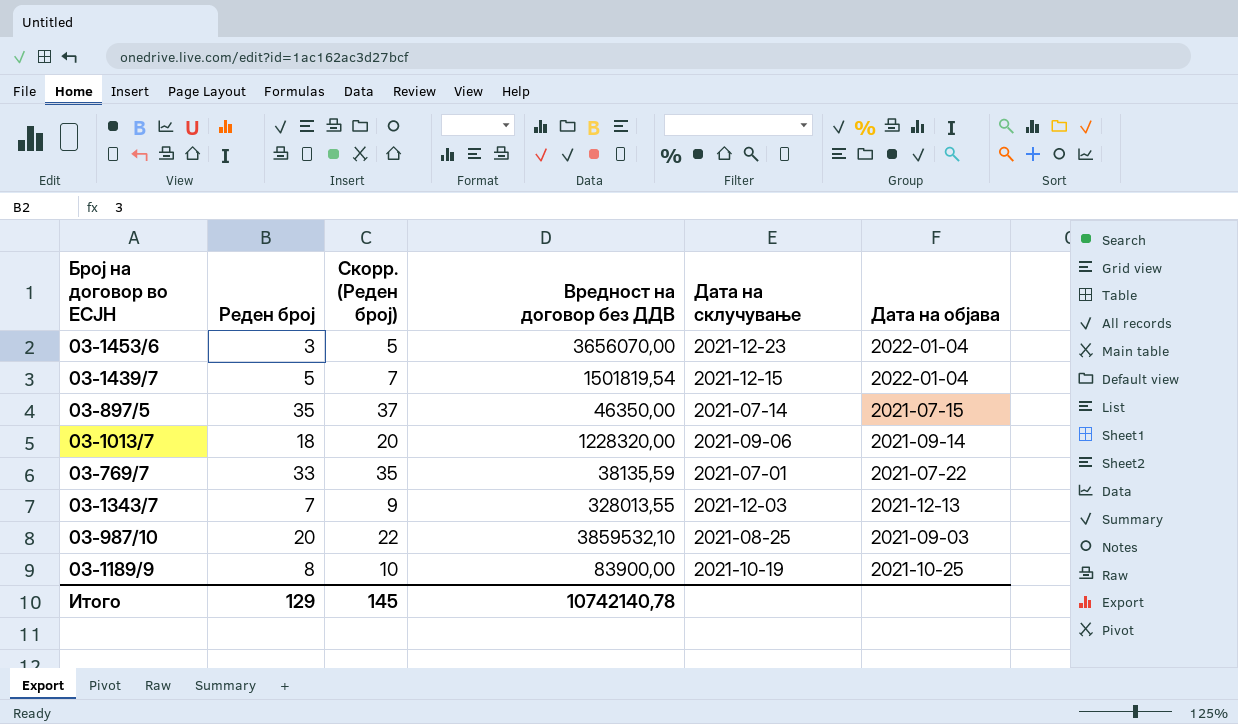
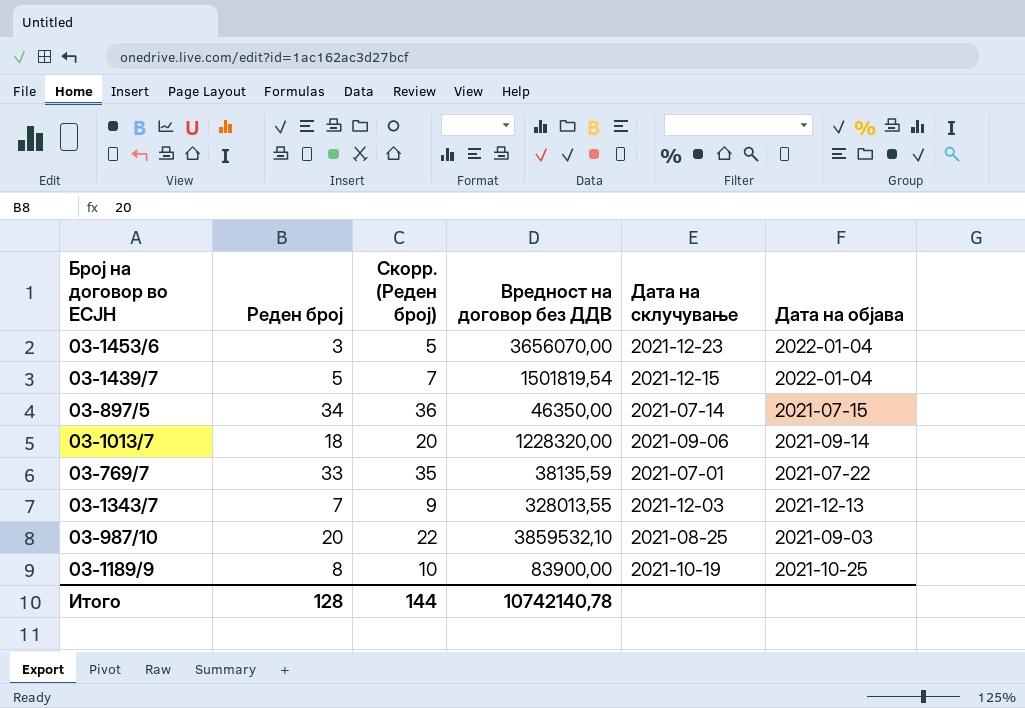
03-897/5 | Реден број: 35 -> 34
03-897/5 | Скорр. (Реден број): 37 -> 36
Итого | Реден број: 129 -> 128
Итого | Скорр. (Реден број): 145 -> 144

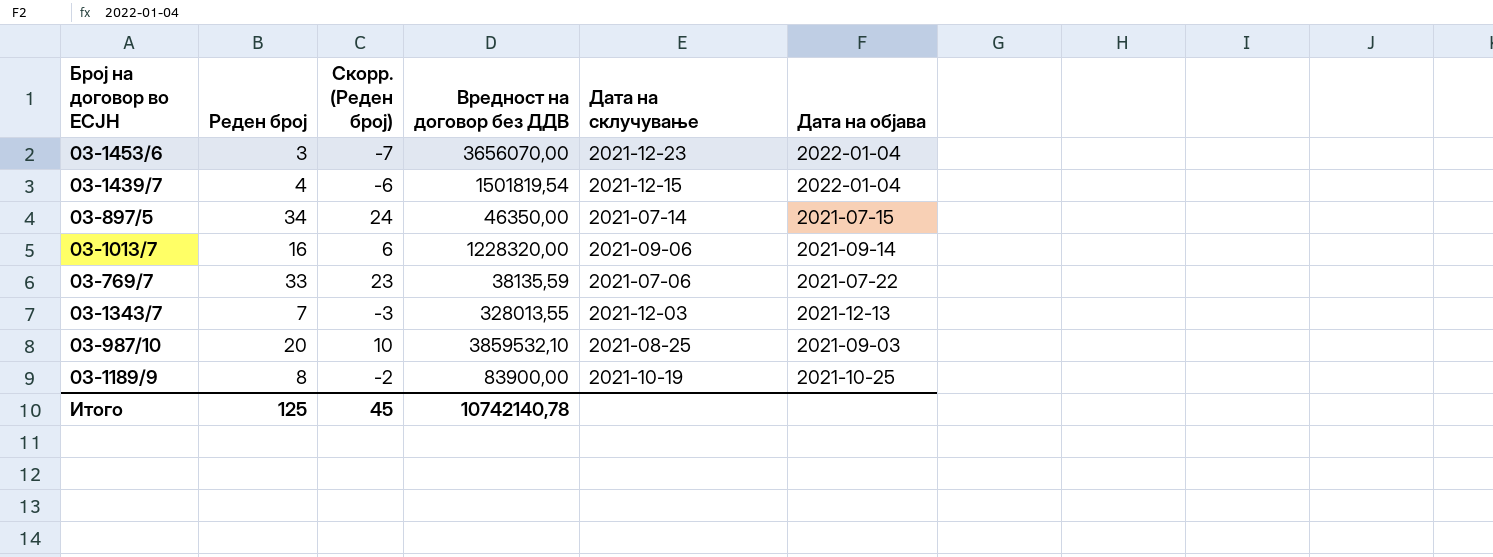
column Скорр. (Реден број) | formula: [Реден број] + 2 -> [Реден број] - 10
03-1439/7 | Реден број: 5 -> 4
03-1013/7 | Реден број: 18 -> 16
03-769/7 | Дата на склучување: 2021-07-01 -> 2021-07-06
Итого | Реден број: 128 -> 125
Итого | Скорр. (Реден број): 144 -> 45

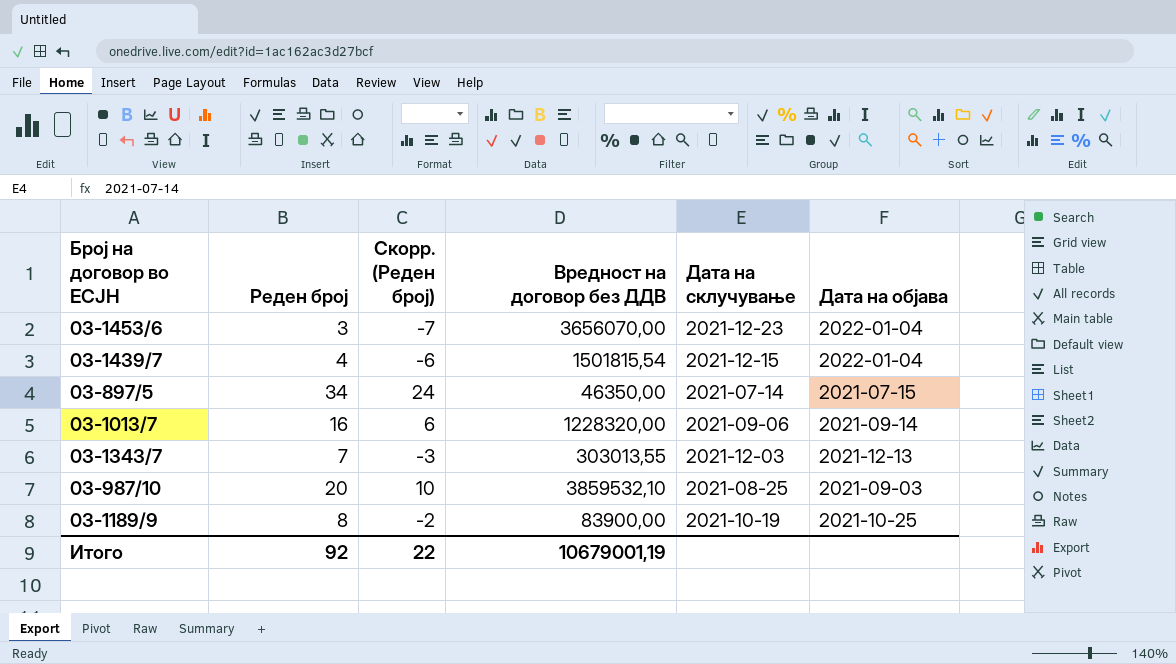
row 03-769/7: 33 | 23 | 38135,59 | 2021-07-06 | 2021-07-22 -> none
03-1439/7 | Вредност на договор без ДДВ: 1501819,54 -> 1501815,54
03-1343/7 | Вредност на договор без ДДВ: 328013,55 -> 303013,55
Итого | Реден број: 125 -> 92
Итого | Скорр. (Реден број): 45 -> 22
Итого | Вредност на договор без ДДВ: 10742140,78 -> 10679001,19

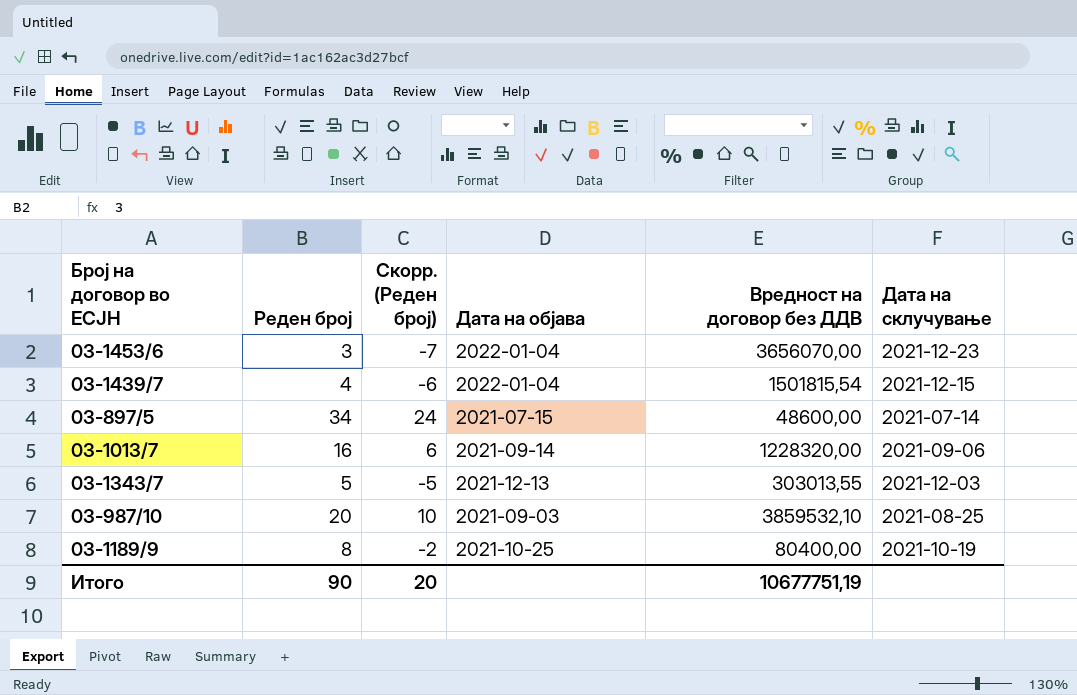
column Дата на објава | position: 6 -> 4
03-897/5 | Вредност на договор без ДДВ: 46350,00 -> 48600,00
03-1343/7 | Реден број: 7 -> 5
03-1343/7 | Скорр. (Реден број): -3 -> -5
03-1189/9 | Вредност на договор без ДДВ: 83900,00 -> 80400,00
Итого | Реден број: 92 -> 90
Итого | Скорр. (Реден број): 22 -> 20
Итого | Вредност на договор без ДДВ: 10679001,19 -> 10677751,19

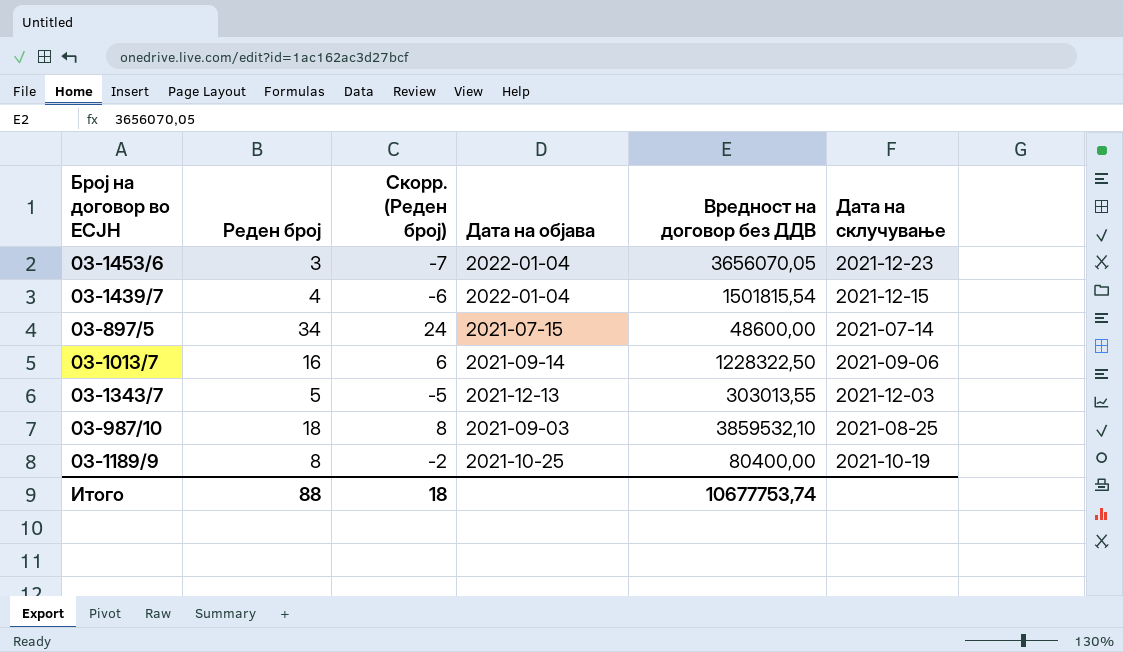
03-1453/6 | Вредност на договор без ДДВ: 3656070,00 -> 3656070,05
03-1013/7 | Вредност на договор без ДДВ: 1228320,00 -> 1228322,50
03-987/10 | Реден број: 20 -> 18
03-987/10 | Скорр. (Реден број): 10 -> 8
Итого | Реден број: 90 -> 88
Итого | Скорр. (Реден број): 20 -> 18
Итого | Вредност на договор без ДДВ: 10677751,19 -> 10677753,74

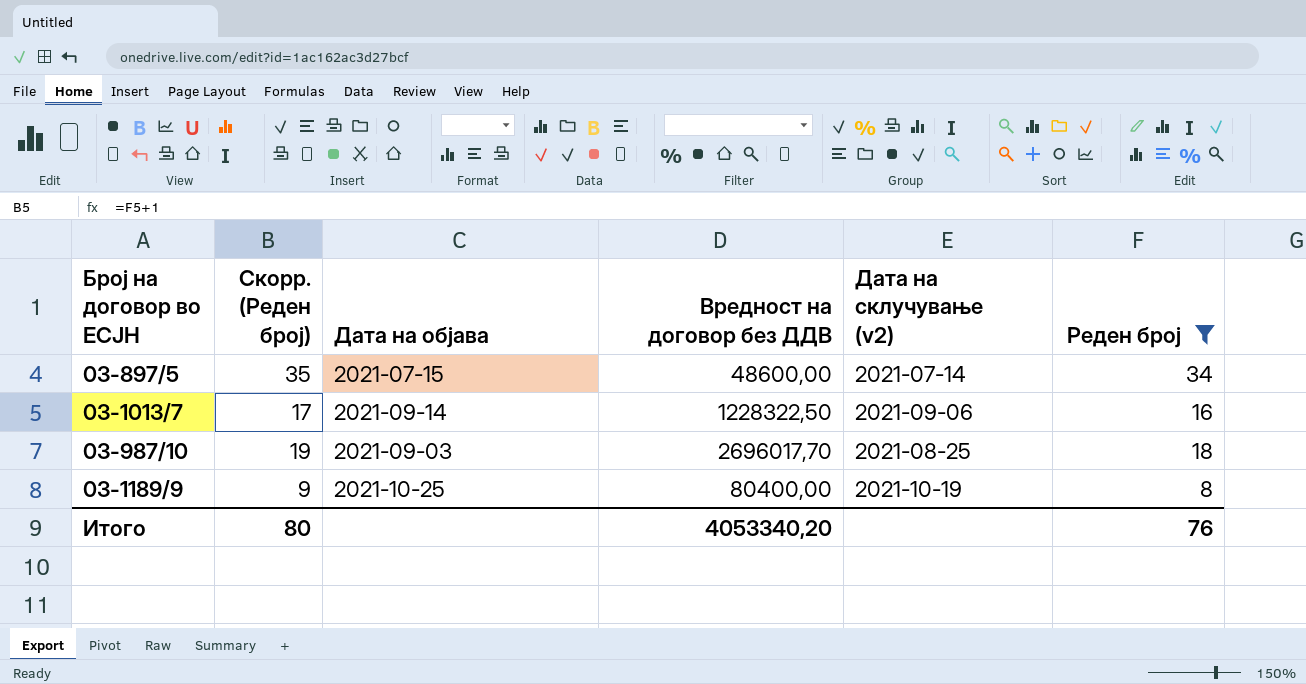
filter: none -> Реден број >= 8
column Скорр. (Реден број) | formula: [Реден број] - 10 -> [Реден број] + 1
column name: Дата на склучување -> Дата на склучување (v2)
column Реден број | position: 2 -> 6
03-987/10 | Вредност на договор без ДДВ: 3859532,10 -> 2696017,70
Итого | Скорр. (Реден број): 18 -> 80
Итого | Вредност на договор без ДДВ: 10677753,74 -> 4053340,20
Итого | Реден број: 88 -> 76

